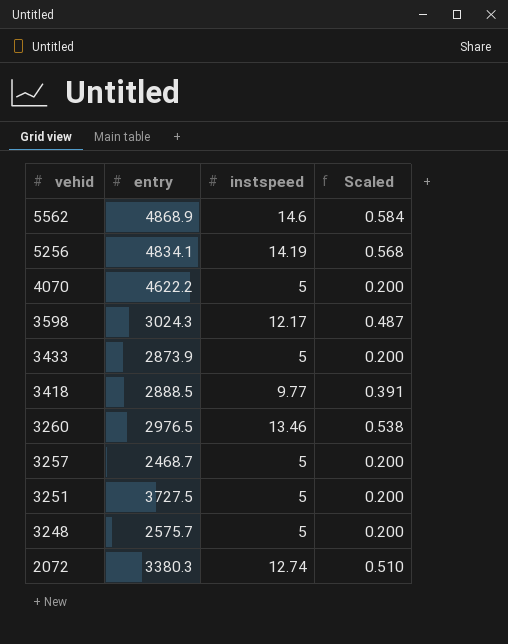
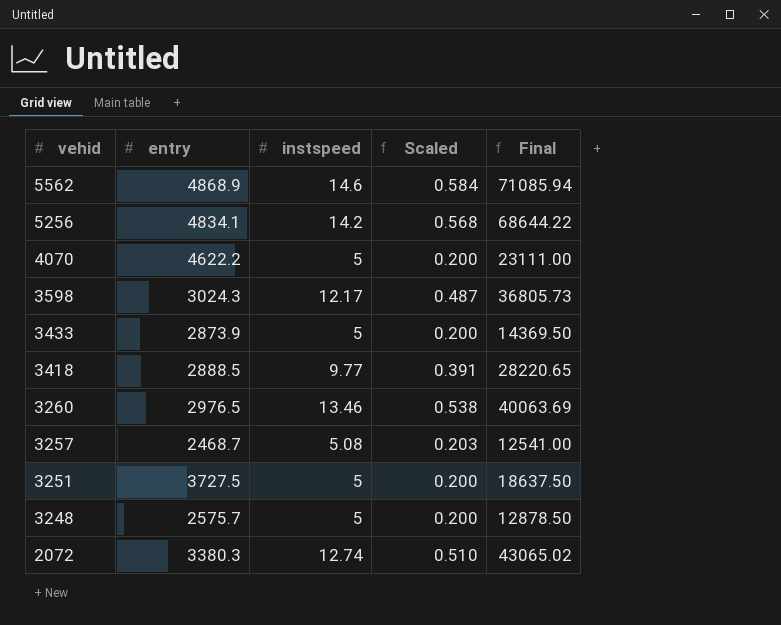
column Final | formula: none -> [entry] * [instspeed]
5256 | instspeed: 14.19 -> 14.2
3257 | instspeed: 5 -> 5.08
3257 | Scaled: 0.200 -> 0.203

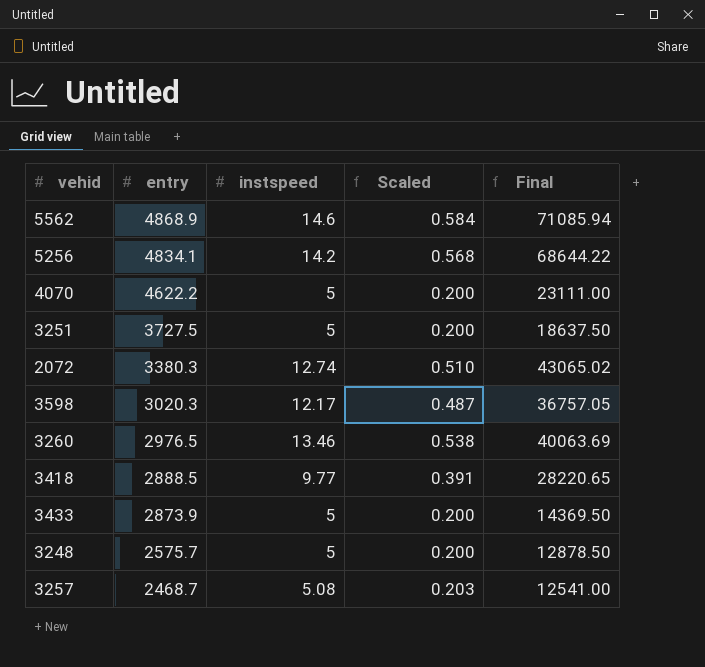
row order: vehid descending -> entry descending
3598 | entry: 3024.3 -> 3020.3
3598 | Final: 36805.73 -> 36757.05

